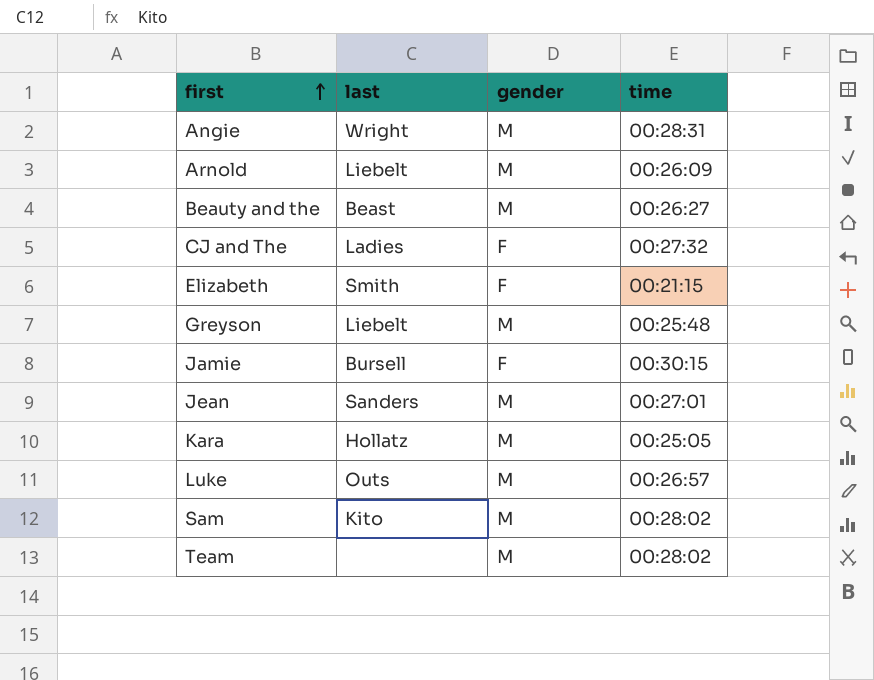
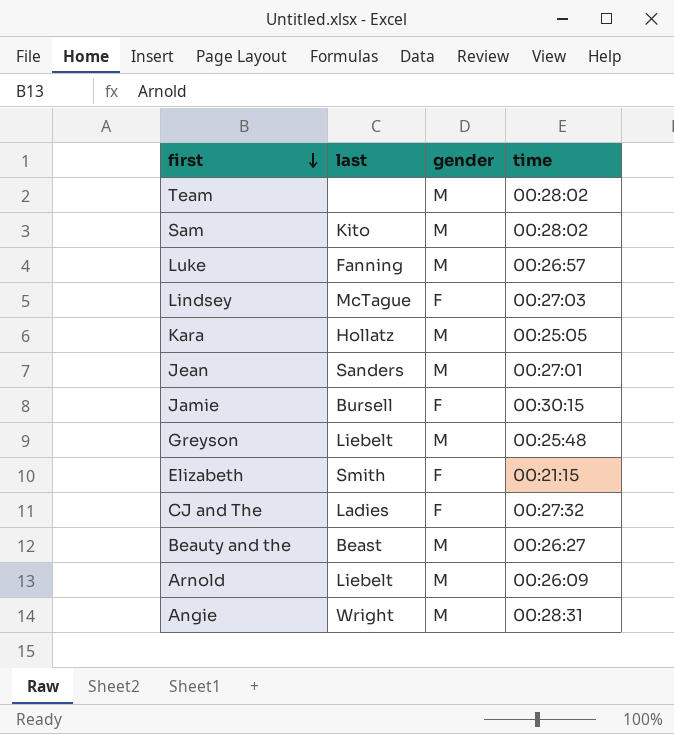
row order: first ascending -> first descending
Luke | last: Outs -> Fanning
row Lindsey: none -> McTague | F | 00:27:03

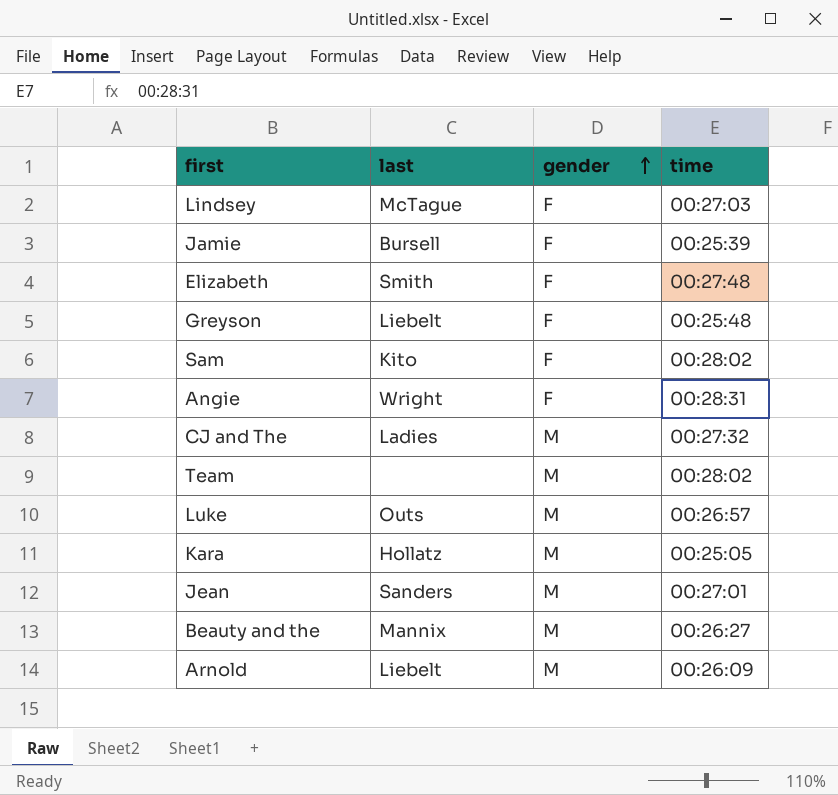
row order: first descending -> gender ascending
Jamie | time: 00:30:15 -> 00:25:39
Elizabeth | time: 00:21:15 -> 00:27:48
Greyson | gender: M -> F
Sam | gender: M -> F
Angie | gender: M -> F
CJ and The | gender: F -> M
Luke | last: Fanning -> Outs
Beauty and the | last: Beast -> Mannix

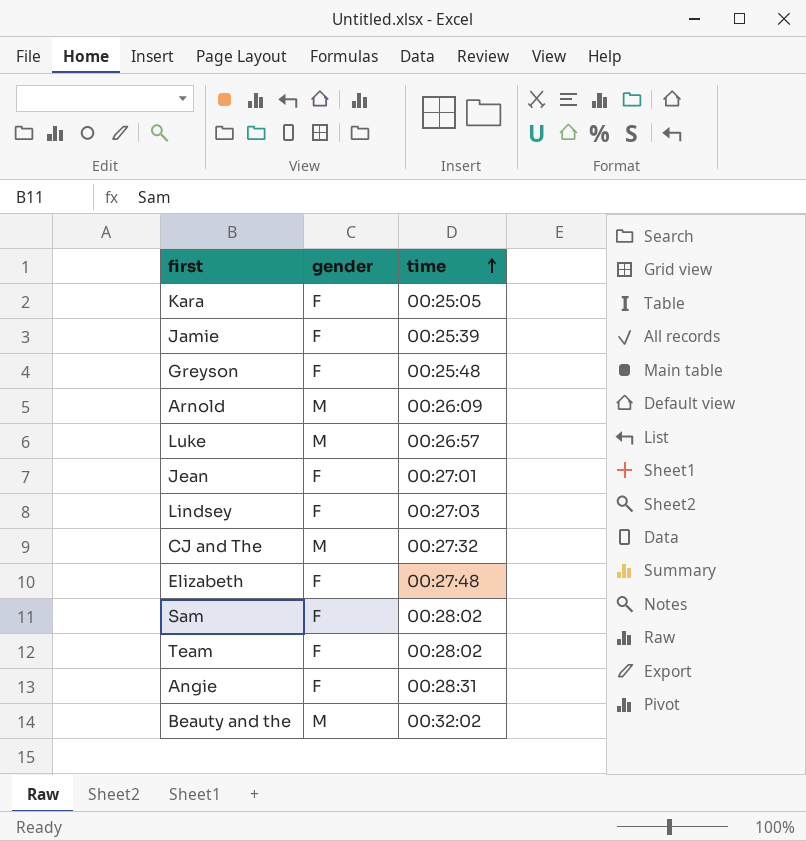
row order: gender ascending -> time ascending
column last | position: 2 -> none
Kara | gender: M -> F
Jean | gender: M -> F
Team | gender: M -> F
Beauty and the | time: 00:26:27 -> 00:32:02

